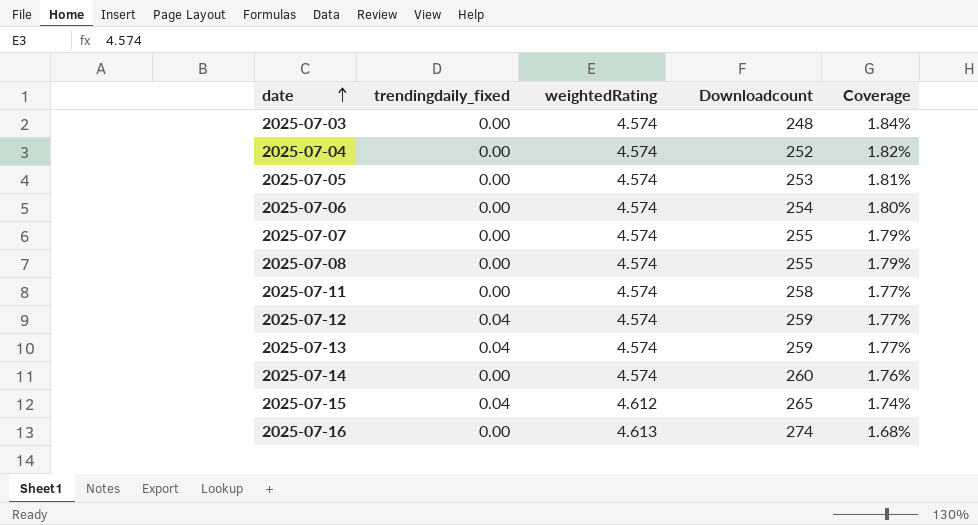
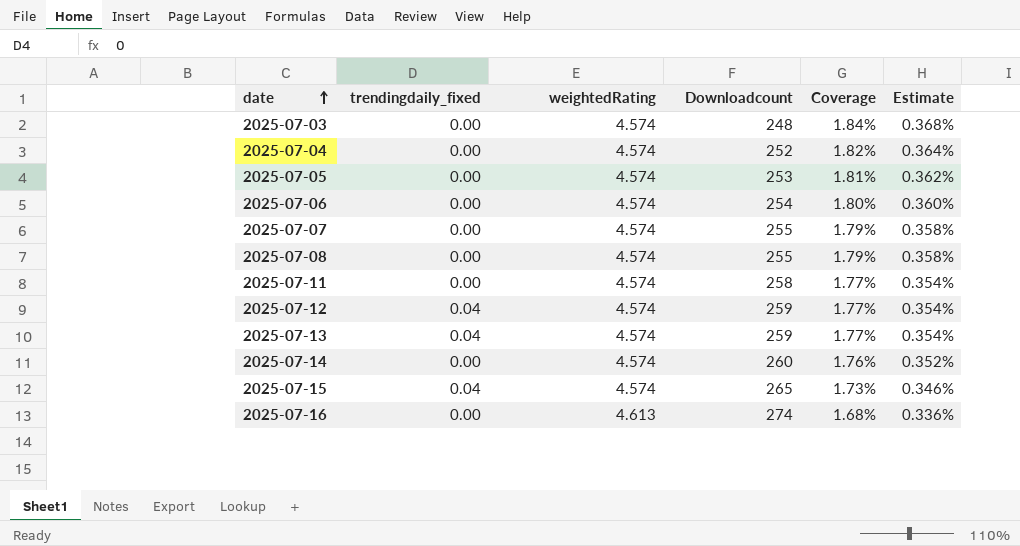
column Estimate | formula: none -> [Coverage] * 0.2
2025-07-15 | weightedRating: 4.612 -> 4.574
2025-07-15 | Coverage: 1.74% -> 1.73%

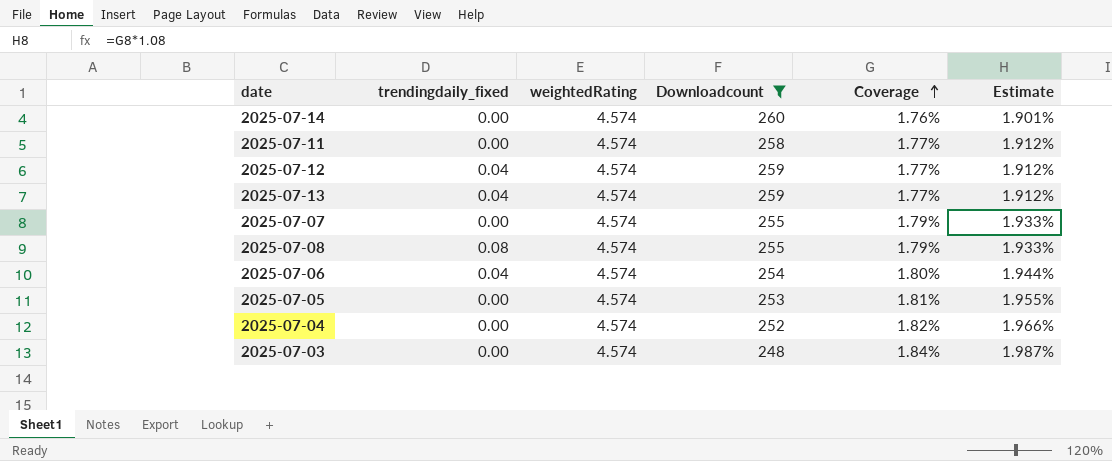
filter: none -> Downloadcount <= 260
row order: date ascending -> Coverage ascending
column Estimate | formula: [Coverage] * 0.2 -> [Coverage] * 1.08
2025-07-08 | trendingdaily_fixed: 0.00 -> 0.08
2025-07-06 | trendingdaily_fixed: 0.00 -> 0.04

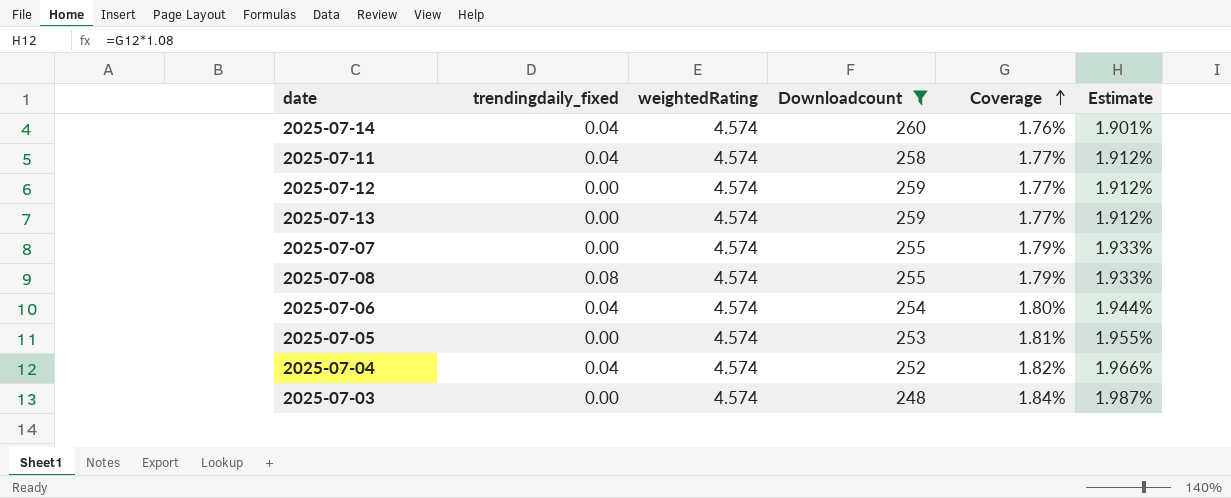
2025-07-14 | trendingdaily_fixed: 0.00 -> 0.04
2025-07-11 | trendingdaily_fixed: 0.00 -> 0.04
2025-07-12 | trendingdaily_fixed: 0.04 -> 0.00
2025-07-13 | trendingdaily_fixed: 0.04 -> 0.00
2025-07-04 | trendingdaily_fixed: 0.00 -> 0.04

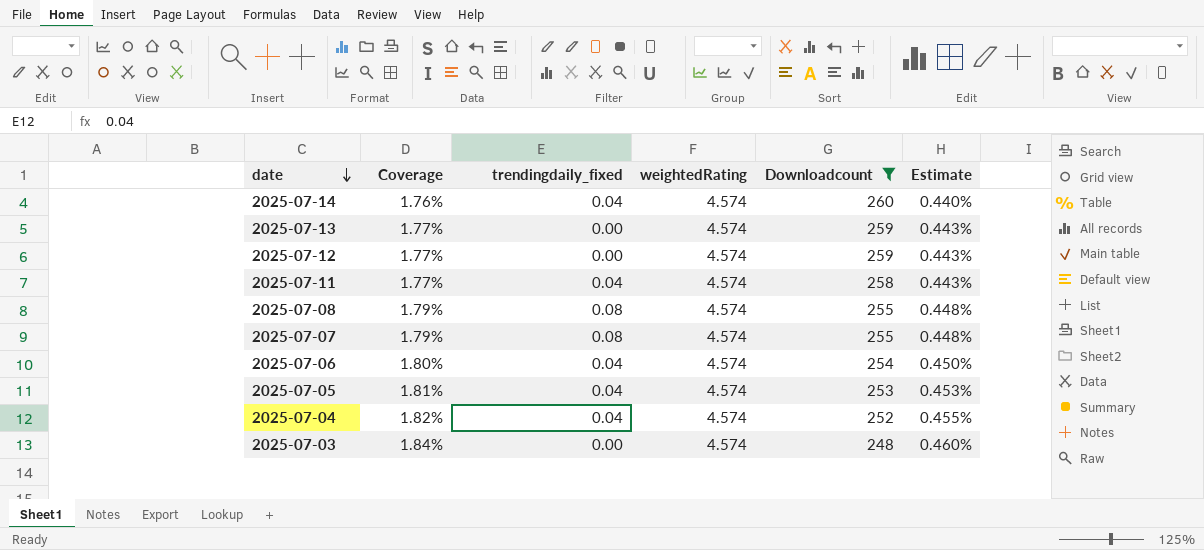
row order: Coverage ascending -> date descending
column Coverage | position: 5 -> 2
column Estimate | formula: [Coverage] * 1.08 -> [Coverage] * 0.25
2025-07-07 | trendingdaily_fixed: 0.00 -> 0.08
2025-07-05 | trendingdaily_fixed: 0.00 -> 0.04

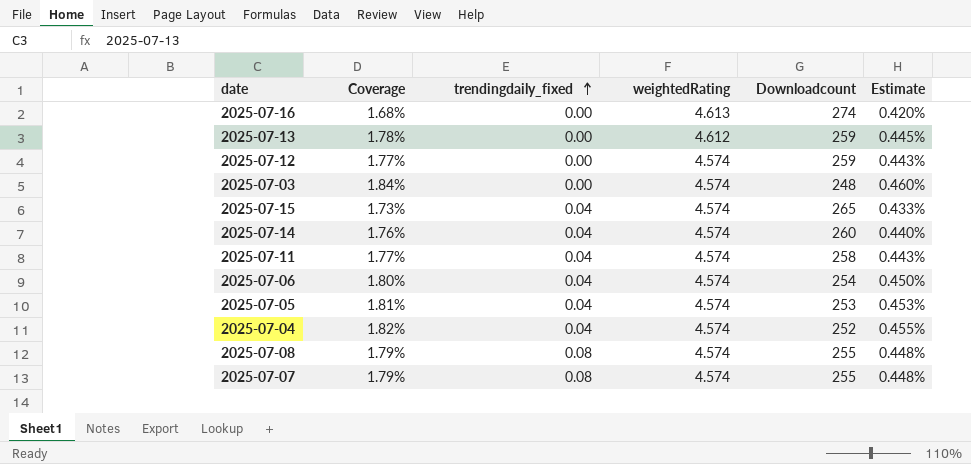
filter: Downloadcount <= 260 -> none
row order: date descending -> trendingdaily_fixed ascending
2025-07-13 | Coverage: 1.77% -> 1.78%
2025-07-13 | weightedRating: 4.574 -> 4.612
2025-07-13 | Estimate: 0.443% -> 0.445%

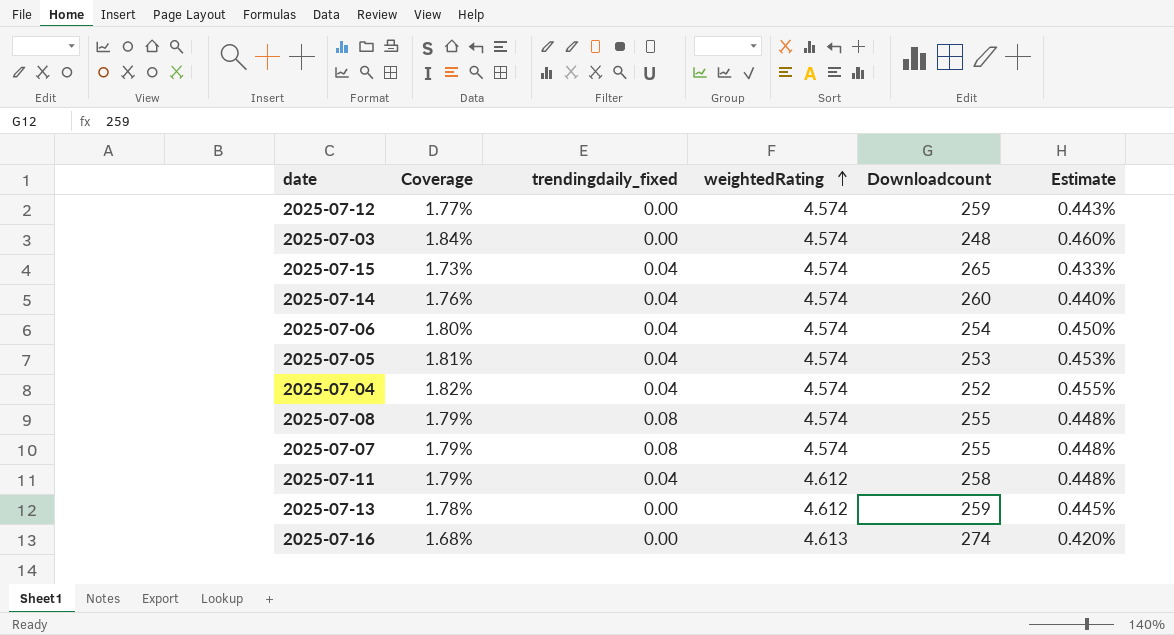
row order: trendingdaily_fixed ascending -> weightedRating ascending
2025-07-11 | Coverage: 1.77% -> 1.79%
2025-07-11 | weightedRating: 4.574 -> 4.612
2025-07-11 | Estimate: 0.443% -> 0.448%

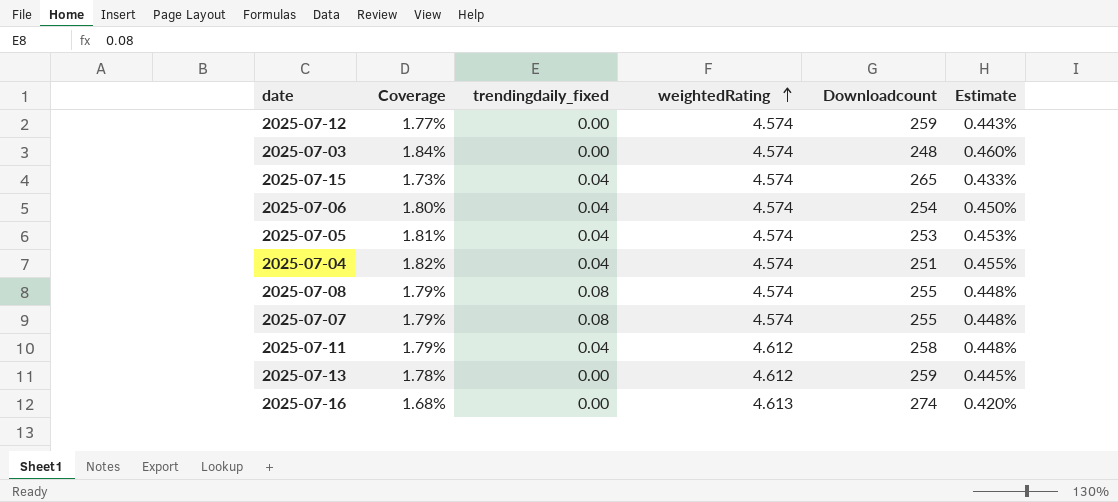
row 2025-07-14: 1.76% | 0.04 | 4.574 | 260 | 0.440% -> none
2025-07-04 | Downloadcount: 252 -> 251

